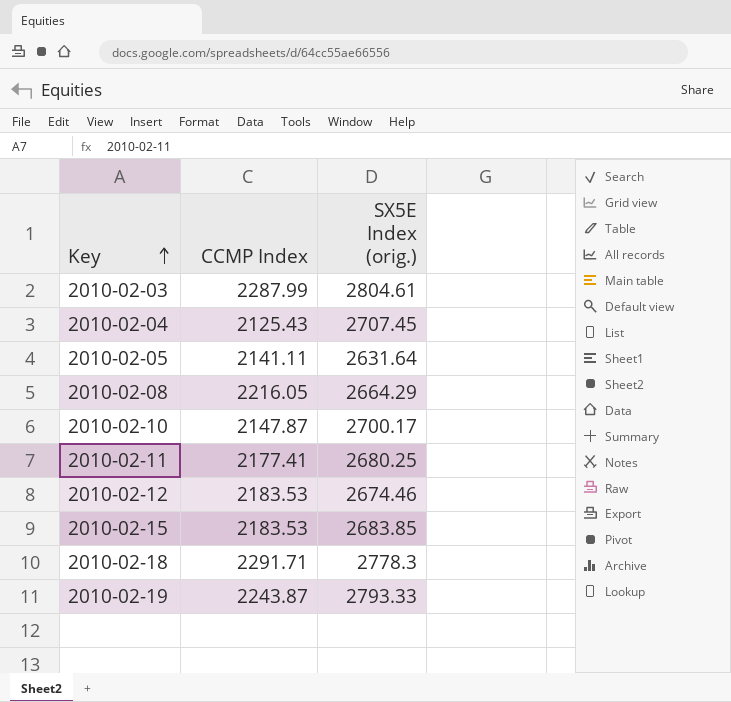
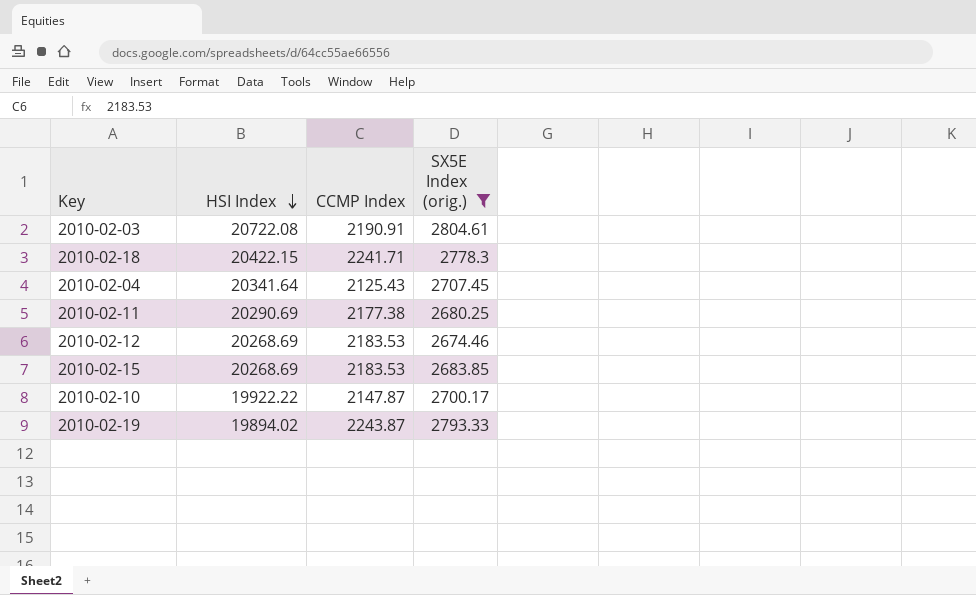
filter: none -> SX5E Index (orig.) >= 2674.46
row order: Key ascending -> HSI Index descending
column HSI Index | position: none -> 2
2010-02-03 | CCMP Index: 2287.99 -> 2190.91
2010-02-18 | CCMP Index: 2291.71 -> 2241.71
2010-02-11 | CCMP Index: 2177.41 -> 2177.38

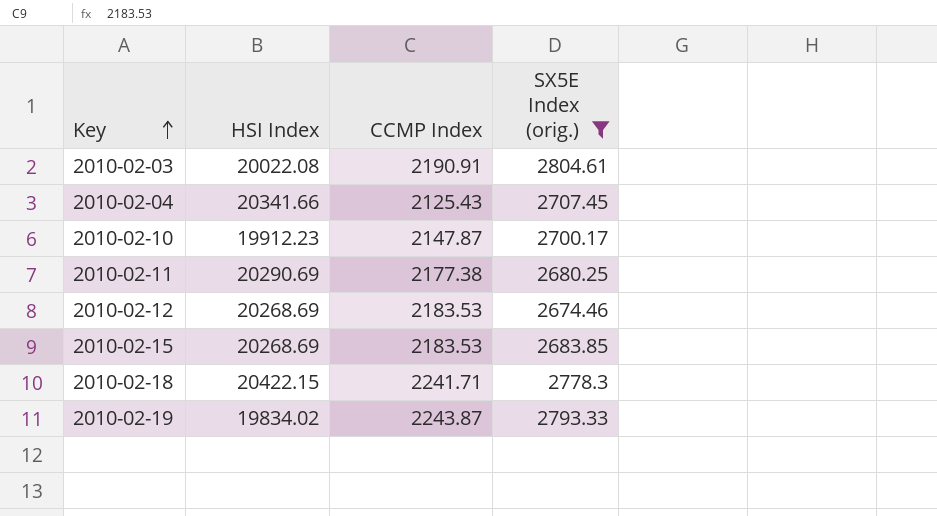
row order: HSI Index descending -> Key ascending
2010-02-03 | HSI Index: 20722.08 -> 20022.08
2010-02-04 | HSI Index: 20341.64 -> 20341.66
2010-02-10 | HSI Index: 19922.22 -> 19912.23
2010-02-19 | HSI Index: 19894.02 -> 19834.02

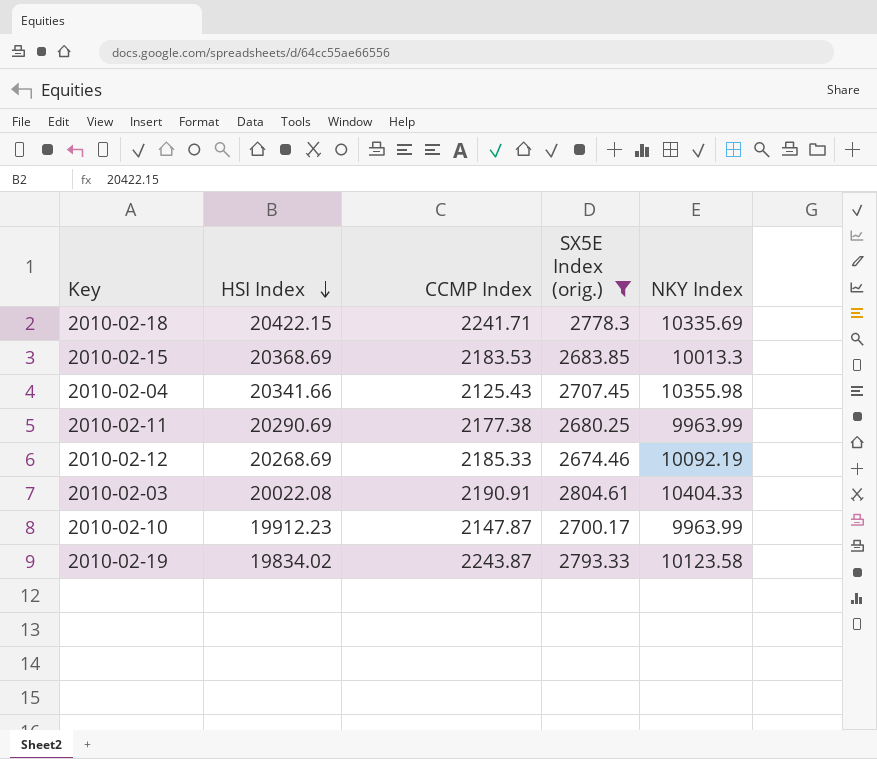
row order: Key ascending -> HSI Index descending
column NKY Index | position: none -> 5
2010-02-15 | HSI Index: 20268.69 -> 20368.69
2010-02-12 | CCMP Index: 2183.53 -> 2185.33

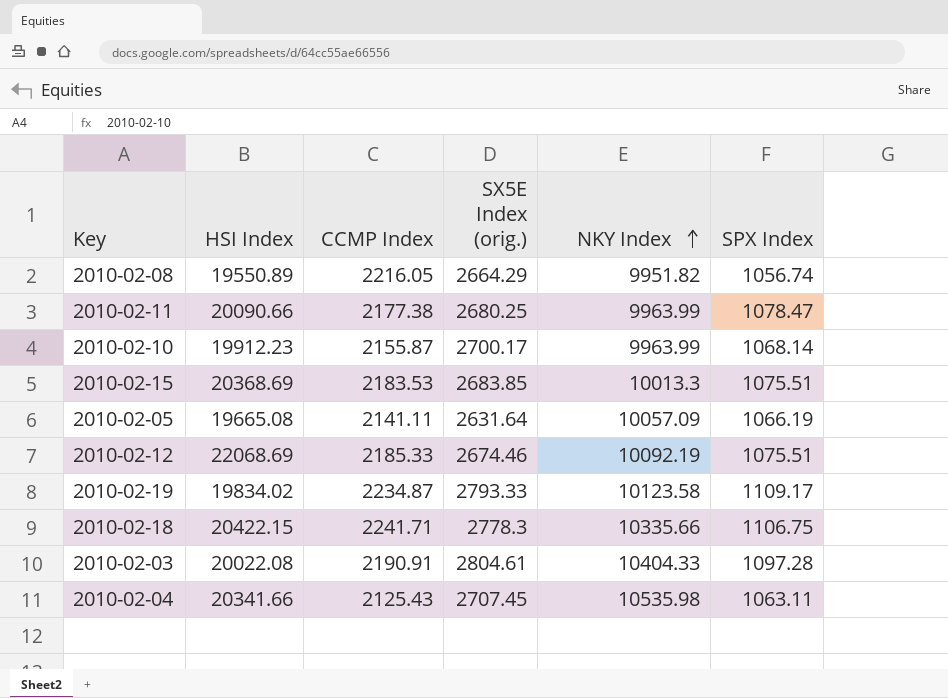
filter: SX5E Index (orig.) >= 2674.46 -> none
row order: HSI Index descending -> NKY Index ascending
column SPX Index | position: none -> 6
2010-02-11 | HSI Index: 20290.69 -> 20090.66
2010-02-10 | CCMP Index: 2147.87 -> 2155.87
2010-02-12 | HSI Index: 20268.69 -> 22068.69
2010-02-19 | CCMP Index: 2243.87 -> 2234.87
2010-02-18 | NKY Index: 10335.69 -> 10335.66
2010-02-04 | NKY Index: 10355.98 -> 10535.98

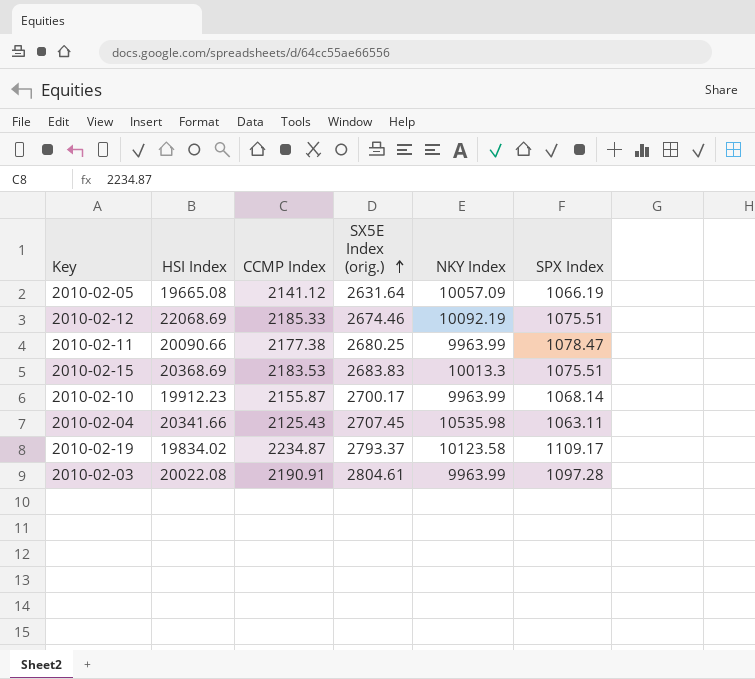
row order: NKY Index ascending -> SX5E Index (orig.) ascending
row 2010-02-08: 19550.89 | 2216.05 | 2664.29 | 9951.82 | 1056.74 -> none
row 2010-02-18: 20422.15 | 2241.71 | 2778.3 | 10335.66 | 1106.75 -> none
2010-02-05 | CCMP Index: 2141.11 -> 2141.12
2010-02-15 | SX5E Index (orig.): 2683.85 -> 2683.83
2010-02-19 | SX5E Index (orig.): 2793.33 -> 2793.37
2010-02-03 | NKY Index: 10404.33 -> 9963.99

